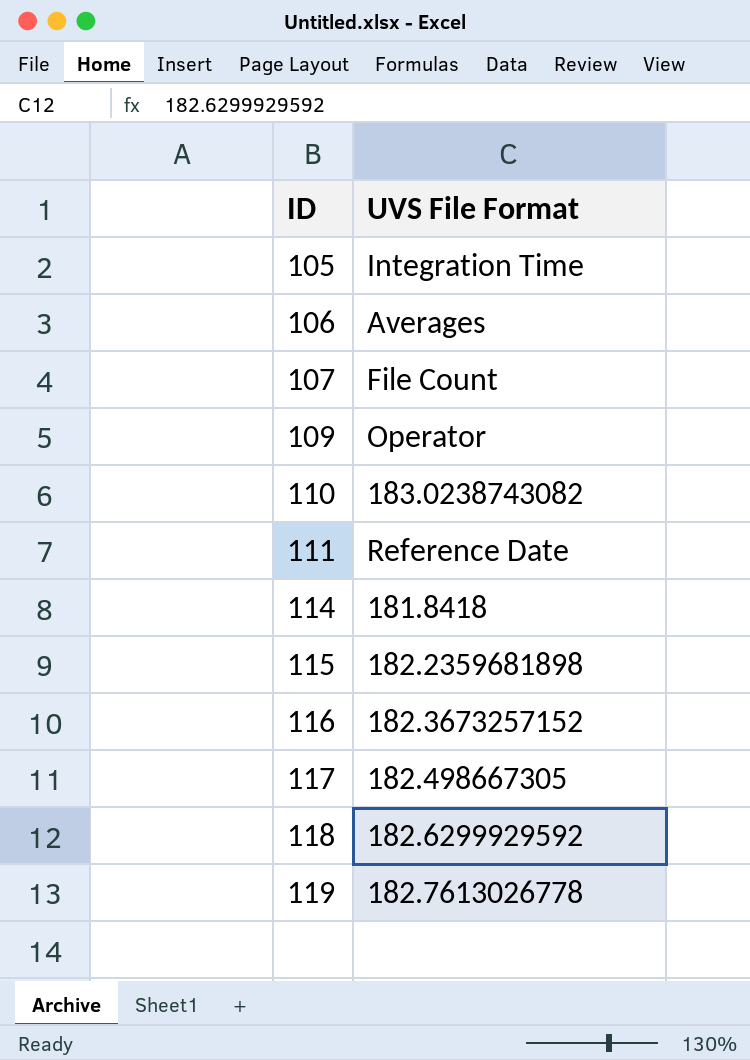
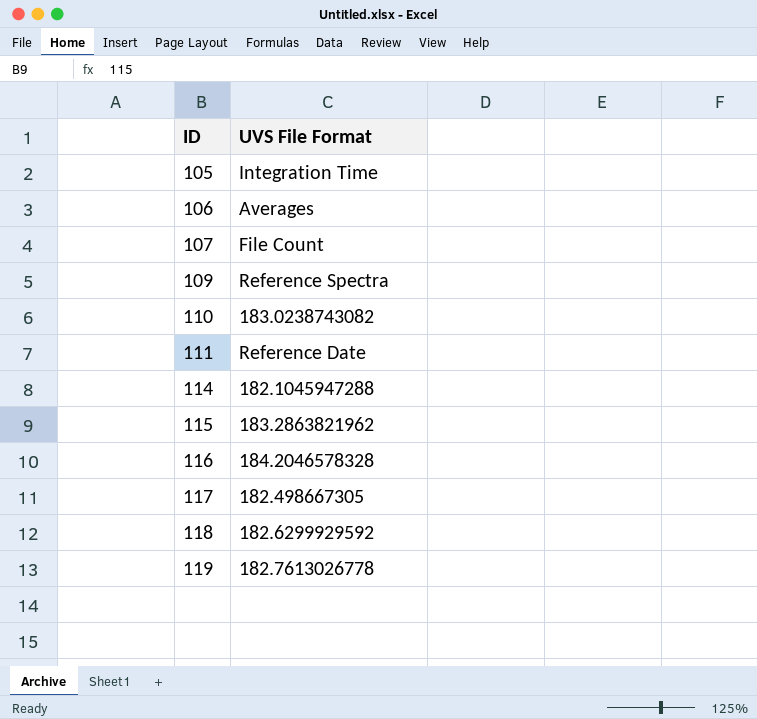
109 | UVS File Format: Operator -> Reference Spectra
114 | UVS File Format: 181.8418 -> 182.1045947288
115 | UVS File Format: 182.2359681898 -> 183.2863821962
116 | UVS File Format: 182.3673257152 -> 184.2046578328

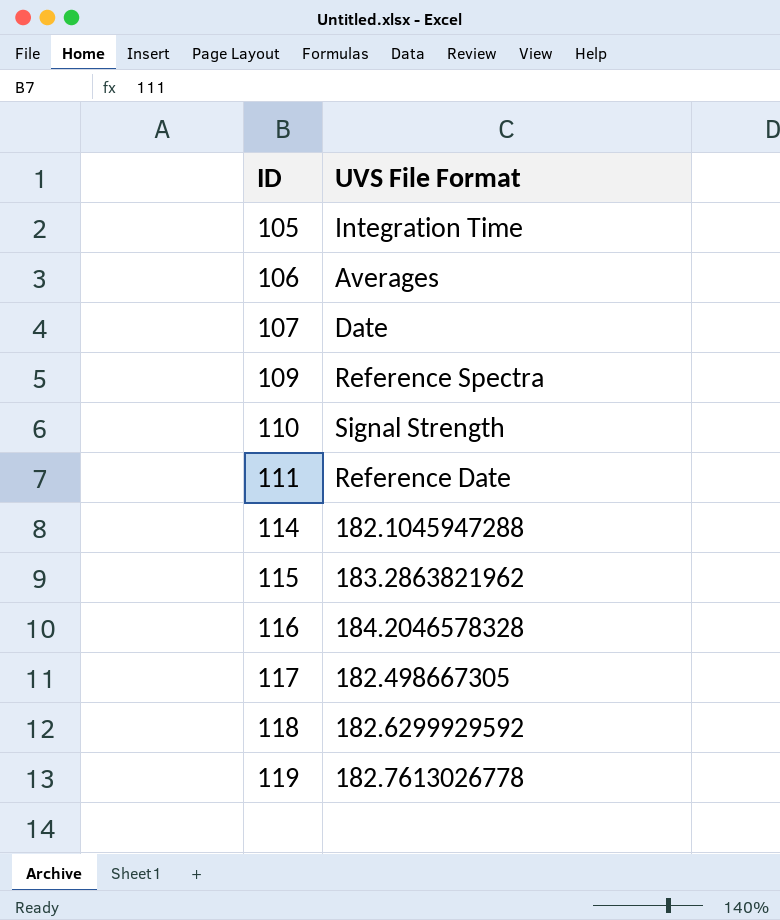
107 | UVS File Format: File Count -> Date
110 | UVS File Format: 183.0238743082 -> Signal Strength

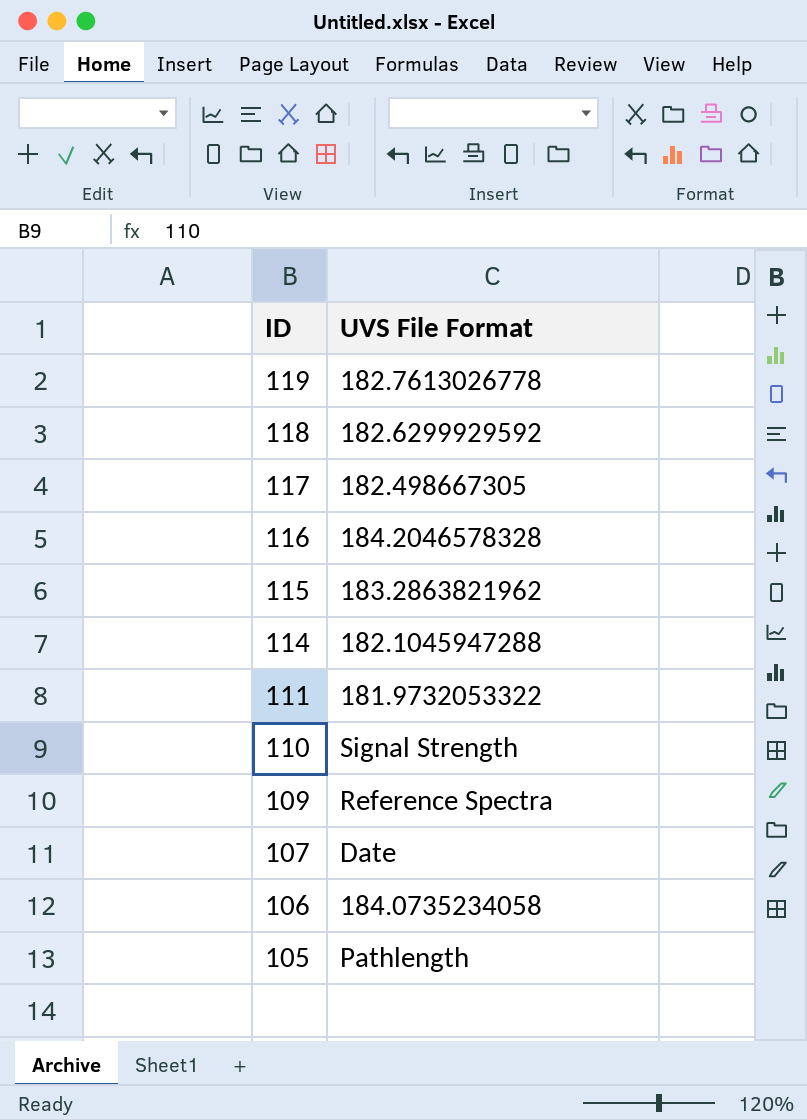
row order: ID ascending -> ID descending
111 | UVS File Format: Reference Date -> 181.9732053322
106 | UVS File Format: Averages -> 184.0735234058
105 | UVS File Format: Integration Time -> Pathlength

